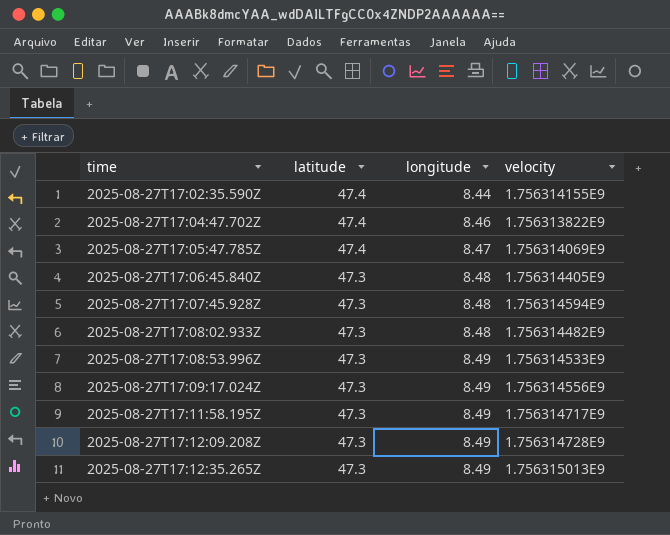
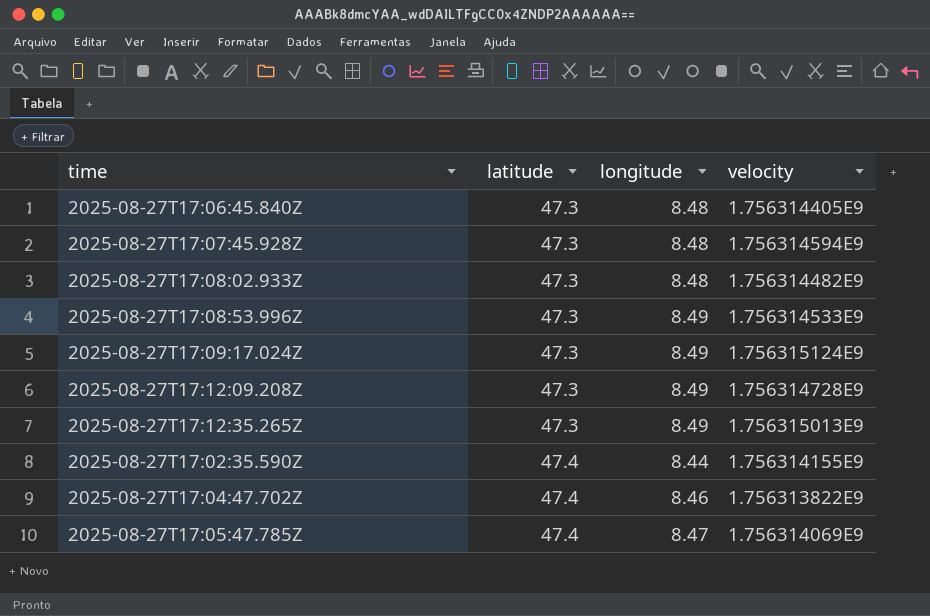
row order: time ascending -> latitude ascending
row 2025-08-27T17:11:58.195Z: 47.3 | 8.49 | 1.756314717E9 -> none
2025-08-27T17:09:17.024Z | velocity: 1.756314556E9 -> 1.756315124E9

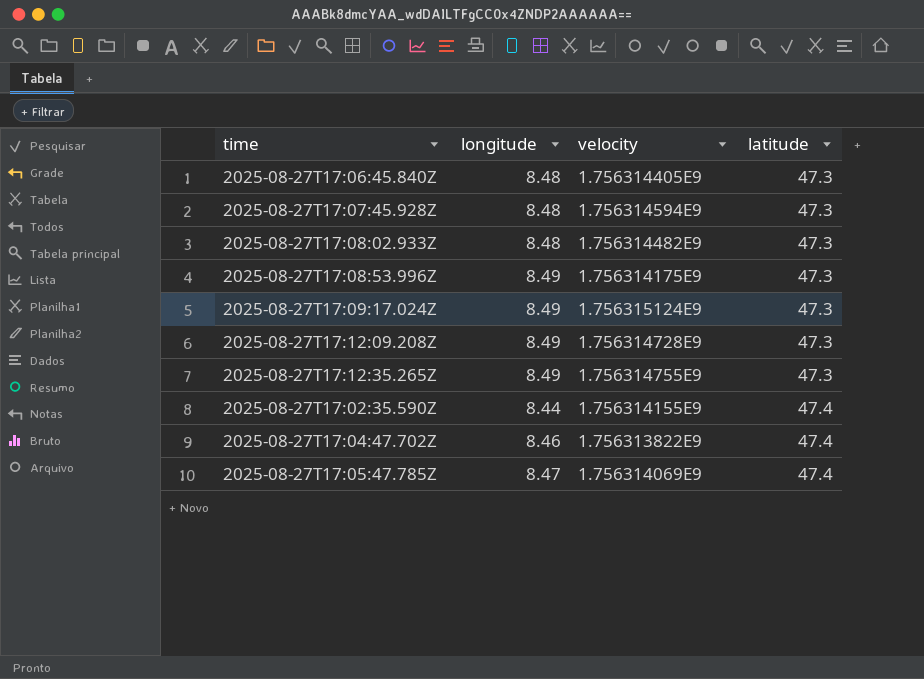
column latitude | position: 2 -> 4
2025-08-27T17:08:53.996Z | velocity: 1.756314533E9 -> 1.756314175E9
2025-08-27T17:12:35.265Z | velocity: 1.756315013E9 -> 1.756314755E9

